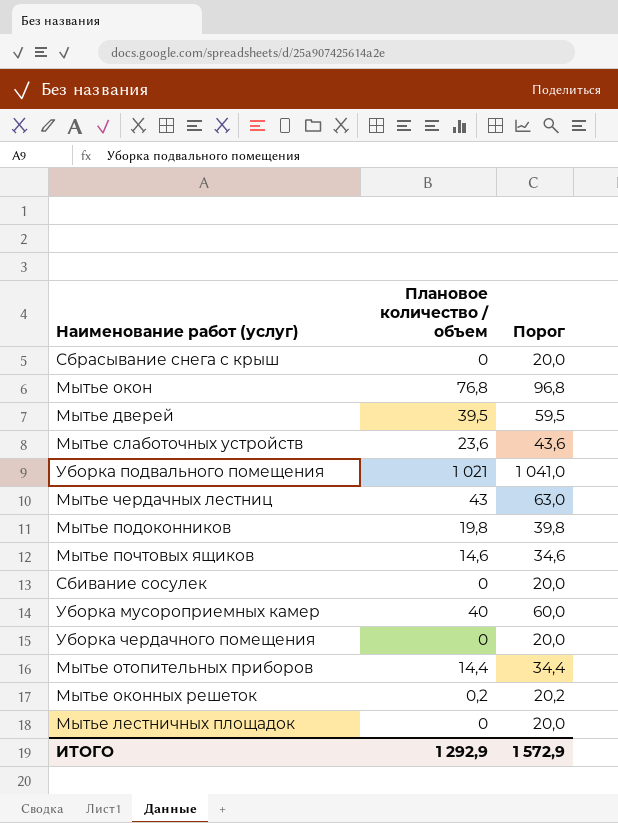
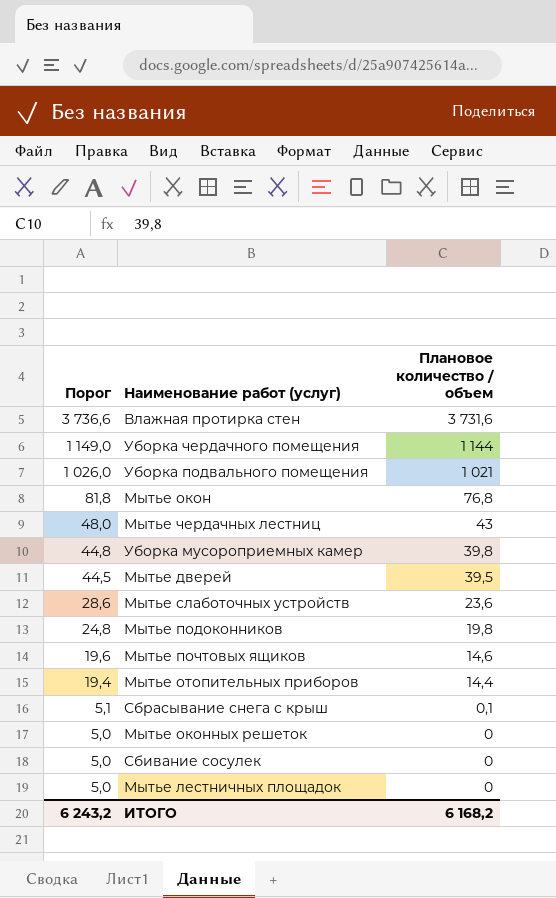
row order: none -> Порог descending
column Порог | formula: [Плановое количество / объем] + 20 -> [Плановое количество / объем] + 5
column Порог | position: 3 -> 1
row Влажная протирка стен: none -> 3 736,6 | 3 731,6
Уборка чердачного помещения | Плановое количество / объем: 0 -> 1 144
Уборка мусороприемных камер | Плановое количество / объем: 40 -> 39,8
Сбрасывание снега с крыш | Плановое количество / объем: 0 -> 0,1
Мытье оконных решеток | Плановое количество / объем: 0,2 -> 0
ИТОГО | Порог: 1 572,9 -> 6 243,2
ИТОГО | Плановое количество / объем: 1 292,9 -> 6 168,2

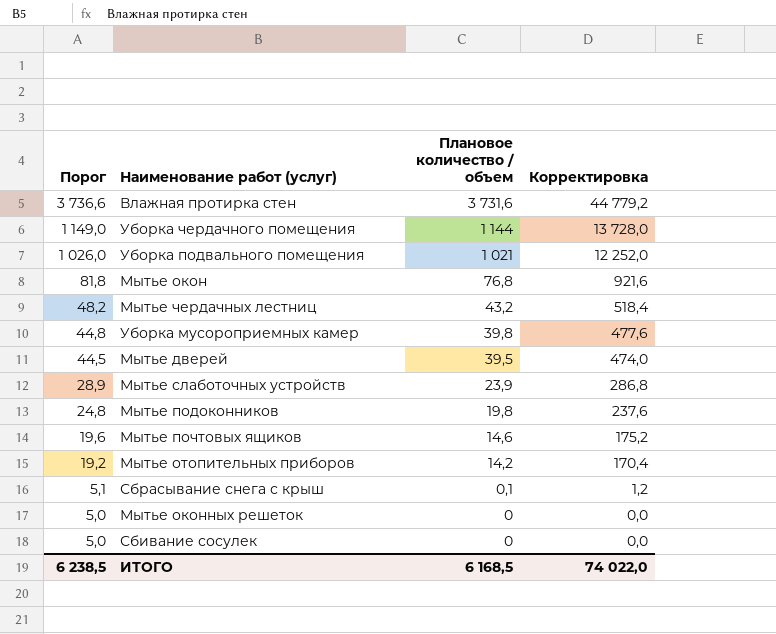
column Корректировка | formula: none -> [Плановое количество / объем] * 12
row Мытье лестничных площадок: 5,0 | 0 -> none
Мытье чердачных лестниц | Порог: 48,0 -> 48,2
Мытье чердачных лестниц | Плановое количество / объем: 43 -> 43,2
Мытье слаботочных устройств | Порог: 28,6 -> 28,9
Мытье слаботочных устройств | Плановое количество / объем: 23,6 -> 23,9
Мытье отопительных приборов | Порог: 19,4 -> 19,2
Мытье отопительных приборов | Плановое количество / объем: 14,4 -> 14,2
ИТОГО | Порог: 6 243,2 -> 6 238,5
ИТОГО | Плановое количество / объем: 6 168,2 -> 6 168,5

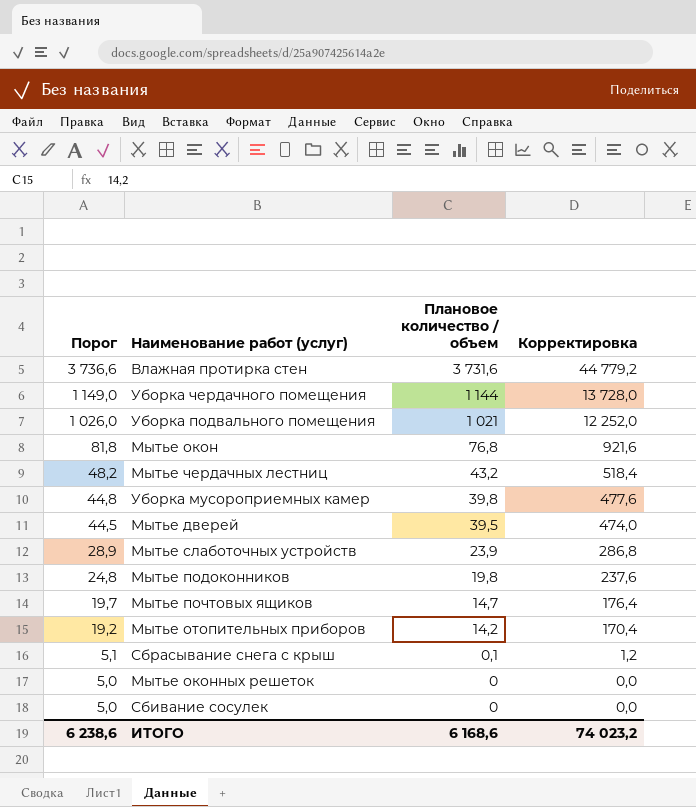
Мытье почтовых ящиков | Порог: 19,6 -> 19,7
Мытье почтовых ящиков | Плановое количество / объем: 14,6 -> 14,7
Мытье почтовых ящиков | Корректировка: 175,2 -> 176,4
ИТОГО | Порог: 6 238,5 -> 6 238,6
ИТОГО | Плановое количество / объем: 6 168,5 -> 6 168,6
ИТОГО | Корректировка: 74 022,0 -> 74 023,2

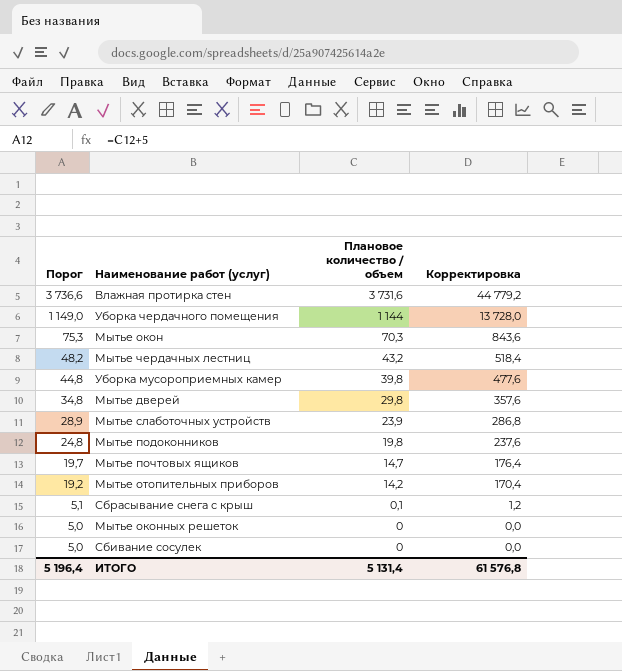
row Уборка подвального помещения: 1 026,0 | 1 021 | 12 252,0 -> none
Мытье окон | Порог: 81,8 -> 75,3
Мытье окон | Плановое количество / объем: 76,8 -> 70,3
Мытье окон | Корректировка: 921,6 -> 843,6
Мытье дверей | Порог: 44,5 -> 34,8
Мытье дверей | Плановое количество / объем: 39,5 -> 29,8
Мытье дверей | Корректировка: 474,0 -> 357,6
ИТОГО | Порог: 6 238,6 -> 5 196,4
ИТОГО | Плановое количество / объем: 6 168,6 -> 5 131,4
ИТОГО | Корректировка: 74 023,2 -> 61 576,8

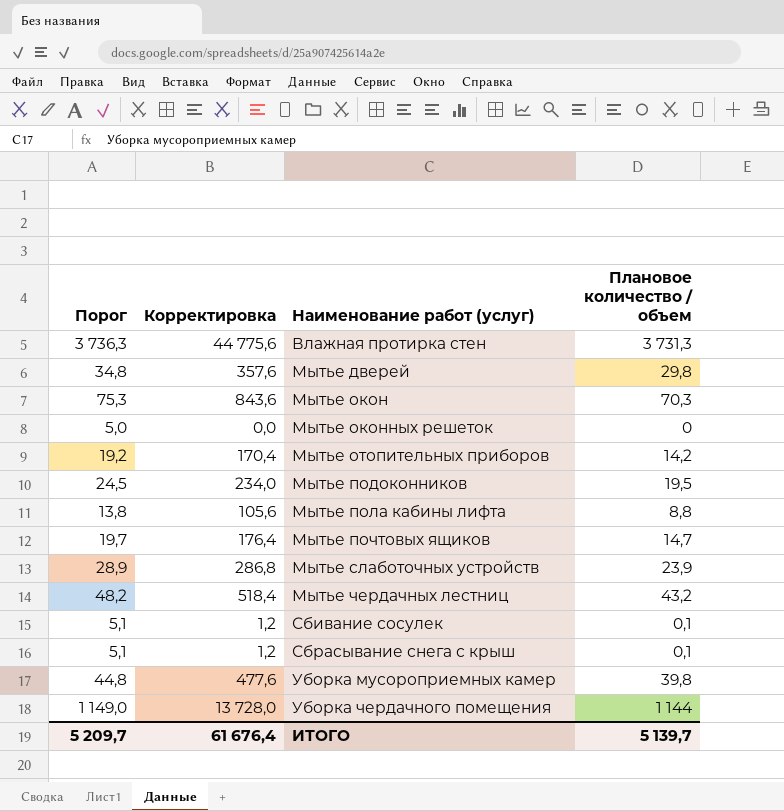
row order: Порог descending -> Наименование работ (услуг) ascending
column Корректировка | position: 4 -> 2
Влажная протирка стен | Порог: 3 736,6 -> 3 736,3
Влажная протирка стен | Корректировка: 44 779,2 -> 44 775,6
Влажная протирка стен | Плановое количество / объем: 3 731,6 -> 3 731,3
Мытье подоконников | Порог: 24,8 -> 24,5
Мытье подоконников | Корректировка: 237,6 -> 234,0
Мытье подоконников | Плановое количество / объем: 19,8 -> 19,5
row Мытье пола кабины лифта: none -> 13,8 | 105,6 | 8,8
Сбивание сосулек | Порог: 5,0 -> 5,1
Сбивание сосулек | Корректировка: 0,0 -> 1,2
Сбивание сосулек | Плановое количество / объем: 0 -> 0,1
ИТОГО | Порог: 5 196,4 -> 5 209,7
ИТОГО | Корректировка: 61 576,8 -> 61 676,4
ИТОГО | Плановое количество / объем: 5 131,4 -> 5 139,7

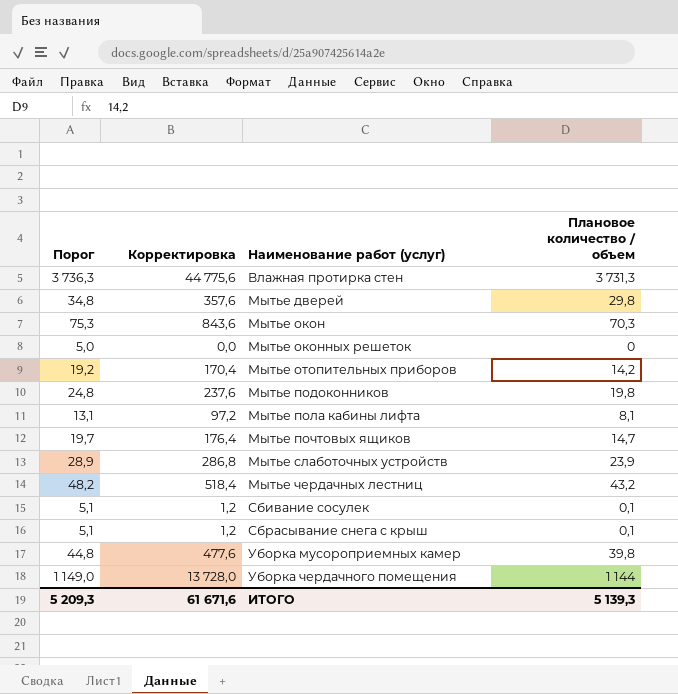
Мытье подоконников | Порог: 24,5 -> 24,8
Мытье подоконников | Корректировка: 234,0 -> 237,6
Мытье подоконников | Плановое количество / объем: 19,5 -> 19,8
Мытье пола кабины лифта | Порог: 13,8 -> 13,1
Мытье пола кабины лифта | Корректировка: 105,6 -> 97,2
Мытье пола кабины лифта | Плановое количество / объем: 8,8 -> 8,1
ИТОГО | Порог: 5 209,7 -> 5 209,3
ИТОГО | Корректировка: 61 676,4 -> 61 671,6
ИТОГО | Плановое количество / объем: 5 139,7 -> 5 139,3

